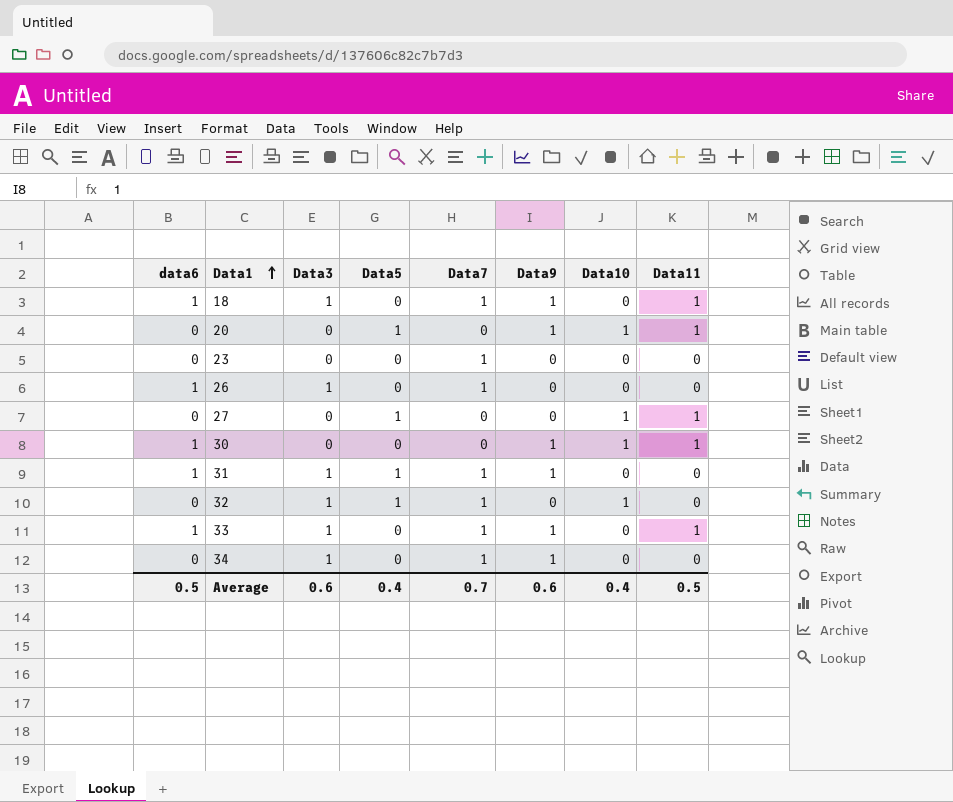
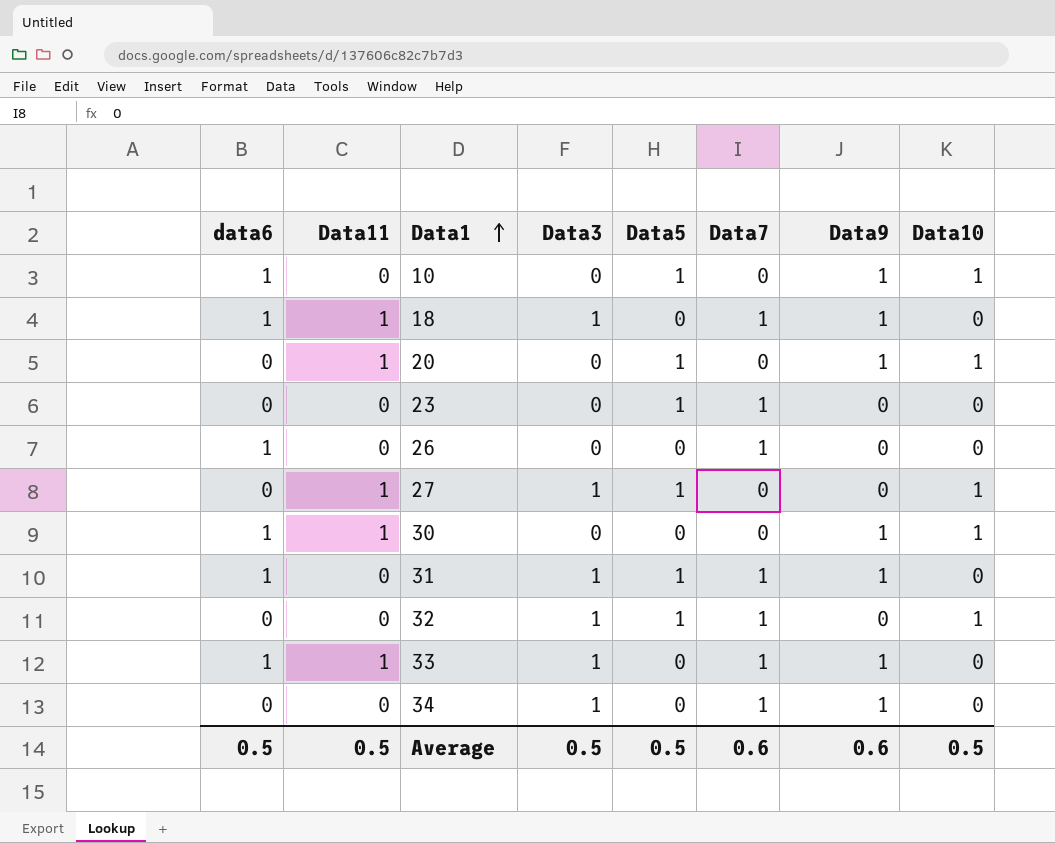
column Data11 | position: 8 -> 2
row 10: none -> 1 | 0 | 0 | 1 | 0 | 1 | 1
23 | Data5: 0 -> 1
26 | Data3: 1 -> 0
27 | Data3: 0 -> 1
Average | Data3: 0.6 -> 0.5
Average | Data5: 0.4 -> 0.5
Average | Data7: 0.7 -> 0.6
Average | Data10: 0.4 -> 0.5

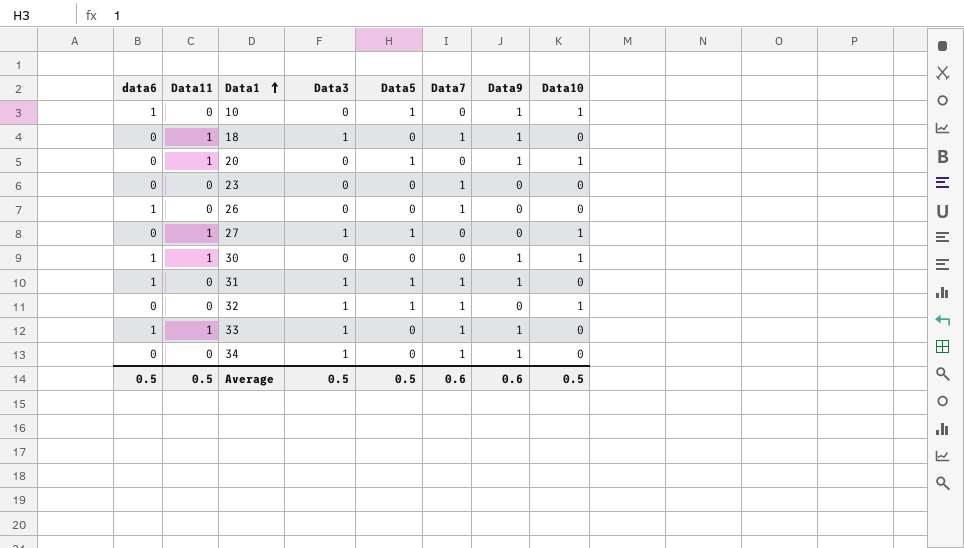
18 | data6: 1 -> 0
23 | Data5: 1 -> 0

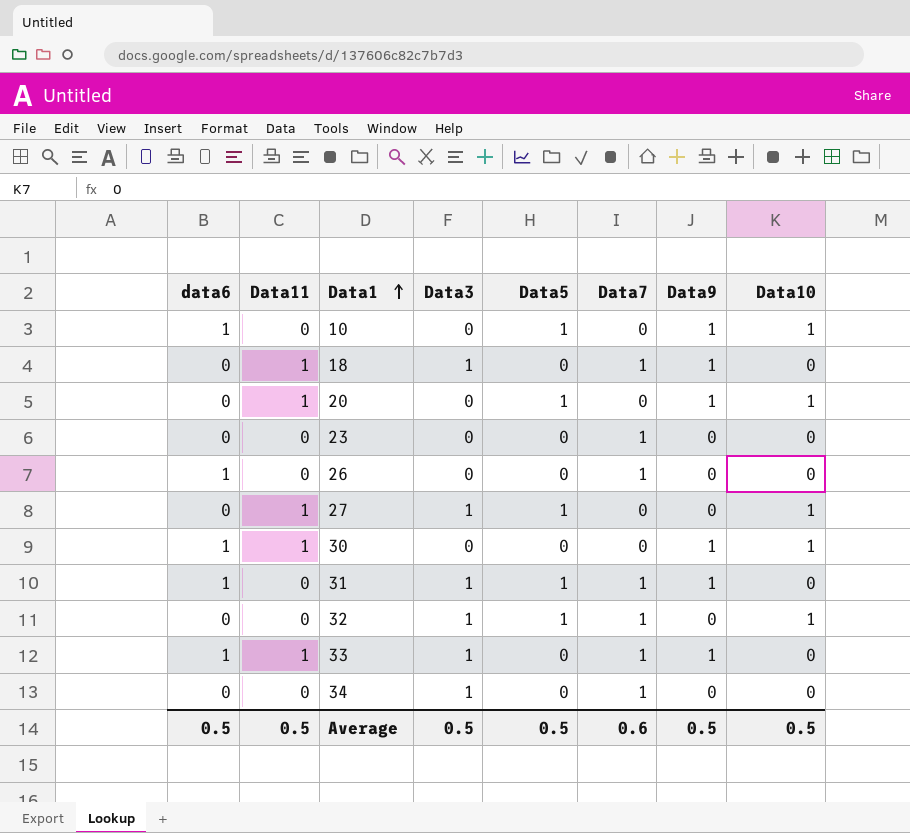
34 | Data9: 1 -> 0
Average | Data9: 0.6 -> 0.5

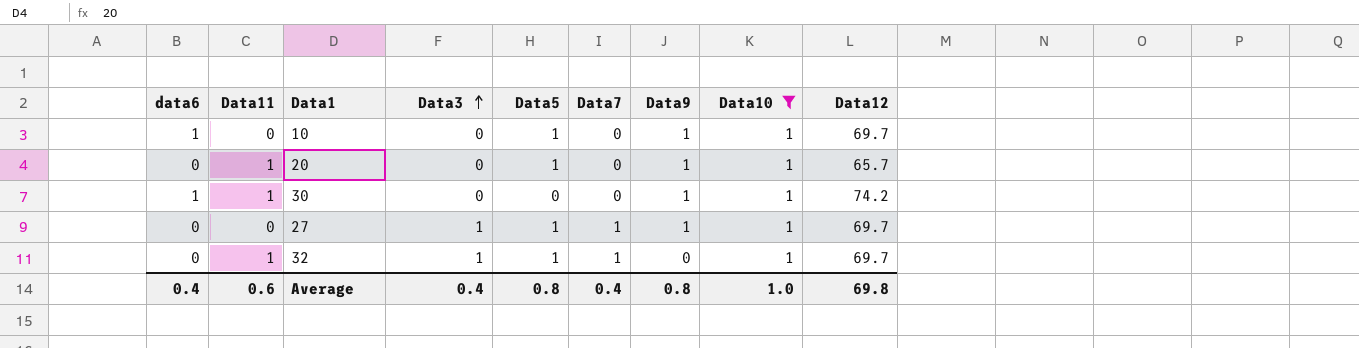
filter: none -> Data10 = 1
row order: Data1 ascending -> Data3 ascending
column Data12 | position: none -> 9
27 | Data11: 1 -> 0
27 | Data7: 0 -> 1
27 | Data9: 0 -> 1
32 | Data11: 0 -> 1
Average | data6: 0.5 -> 0.4
Average | Data11: 0.5 -> 0.6
Average | Data3: 0.5 -> 0.4
Average | Data5: 0.5 -> 0.8
Average | Data7: 0.6 -> 0.4
Average | Data9: 0.5 -> 0.8
Average | Data10: 0.5 -> 1.0

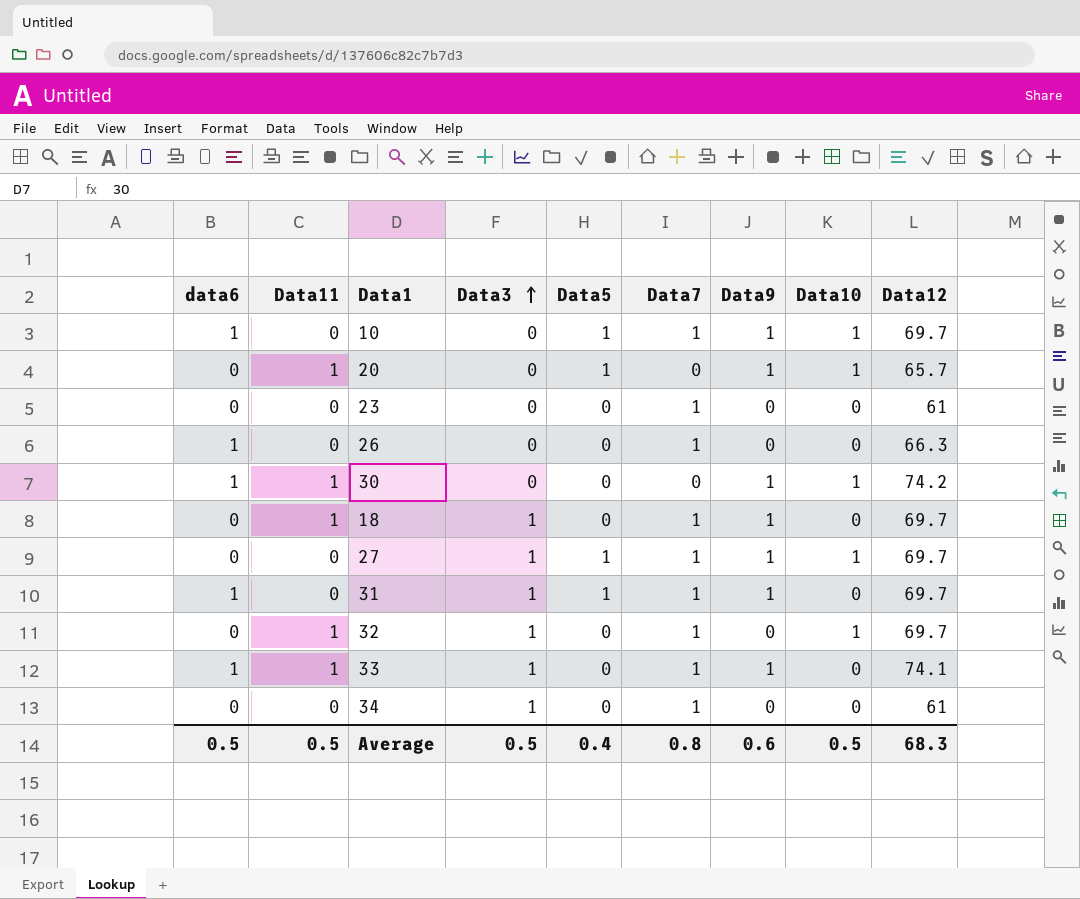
filter: Data10 = 1 -> none
10 | Data7: 0 -> 1
32 | Data5: 1 -> 0
Average | data6: 0.4 -> 0.5
Average | Data11: 0.6 -> 0.5
Average | Data3: 0.4 -> 0.5
Average | Data5: 0.8 -> 0.4
Average | Data7: 0.4 -> 0.8
Average | Data9: 0.8 -> 0.6
Average | Data10: 1.0 -> 0.5
Average | Data12: 69.8 -> 68.3

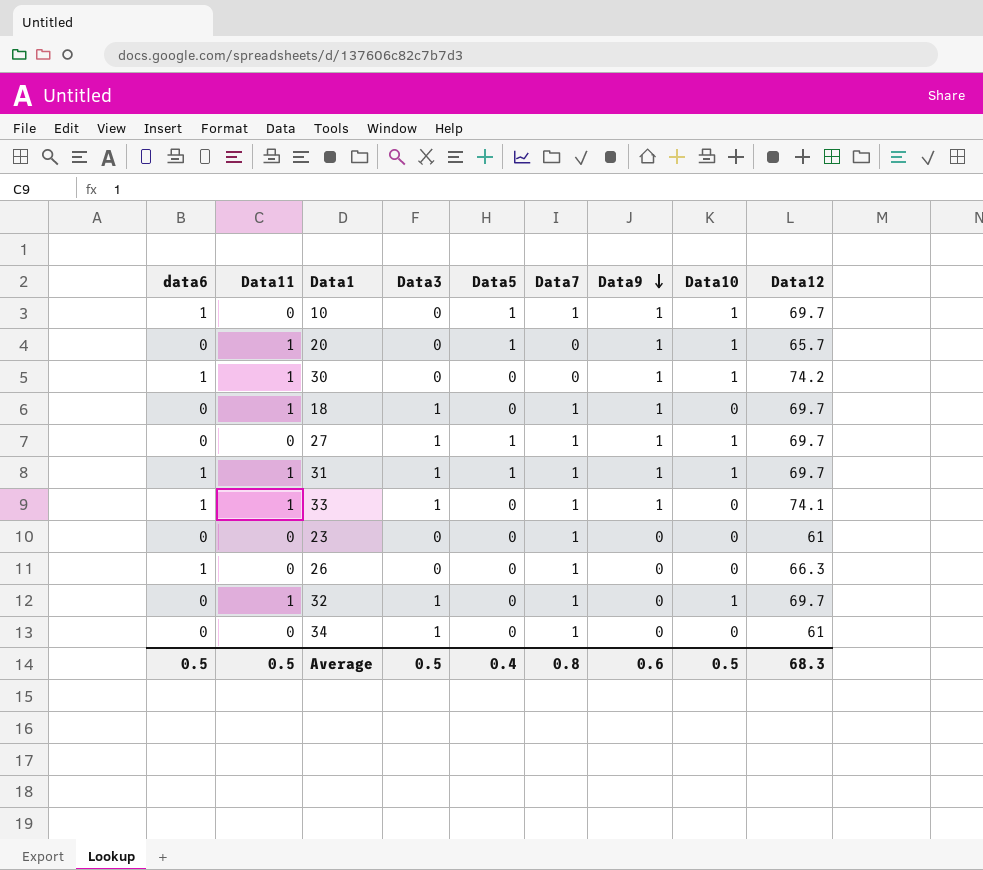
row order: Data3 ascending -> Data9 descending
31 | Data11: 0 -> 1
31 | Data10: 0 -> 1

